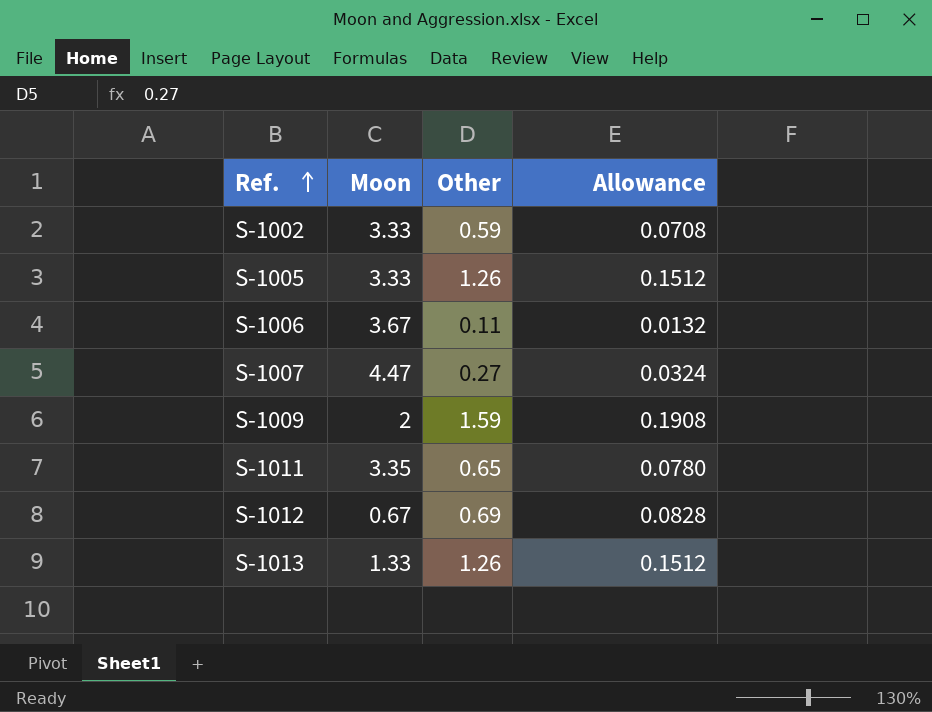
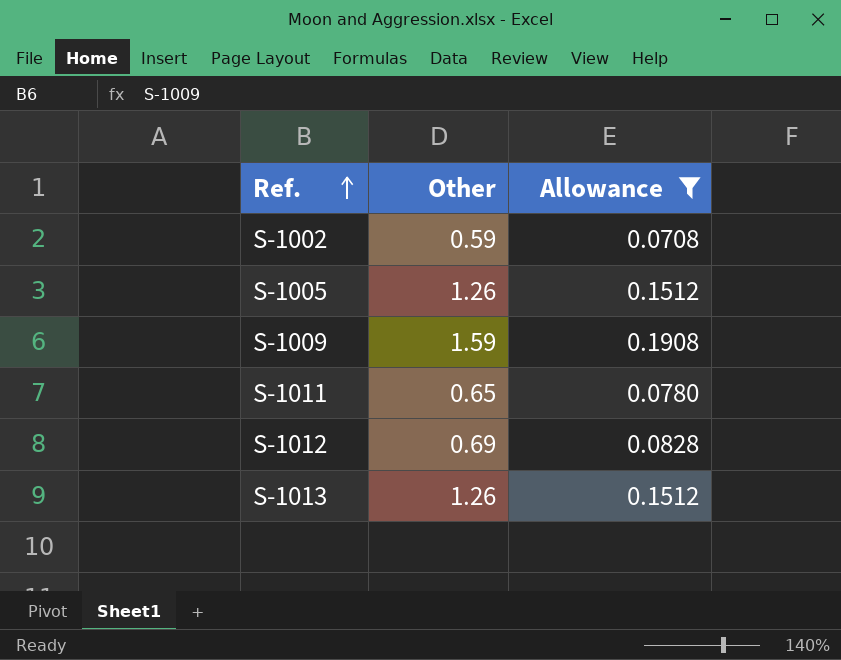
filter: none -> Allowance >= 0.0708
column Moon | position: 2 -> none

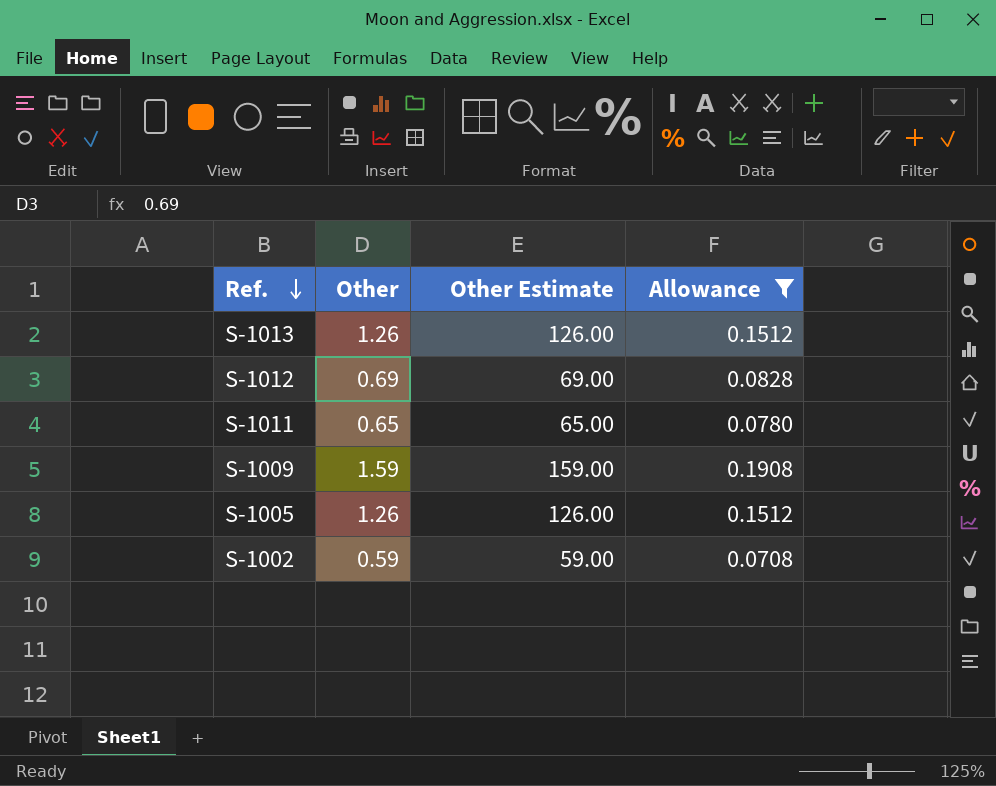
row order: Ref. ascending -> Ref. descending
column Other Estimate | formula: none -> [Other] * 100

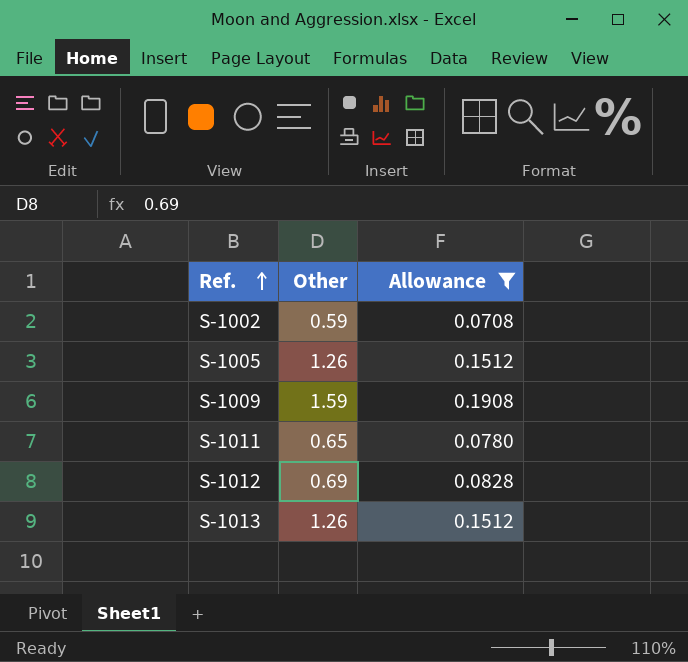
row order: Ref. descending -> Ref. ascending
column Other Estimate | formula: [Other] * 100 -> none

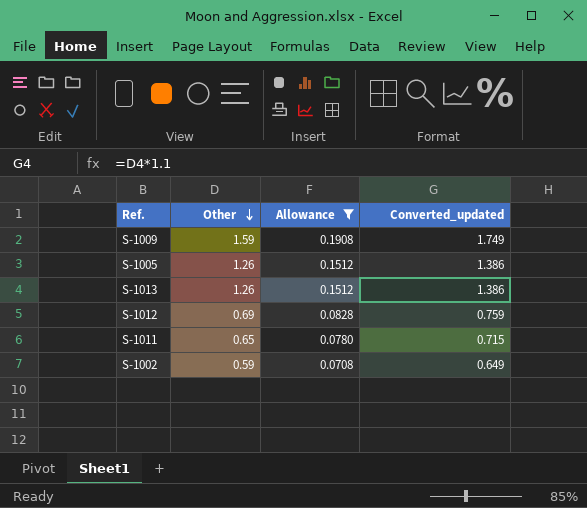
row order: Ref. ascending -> Other descending
column Converted_updated | formula: none -> [Other] * 1.1

